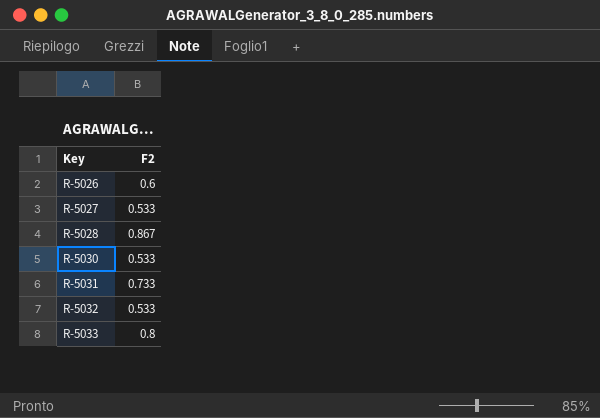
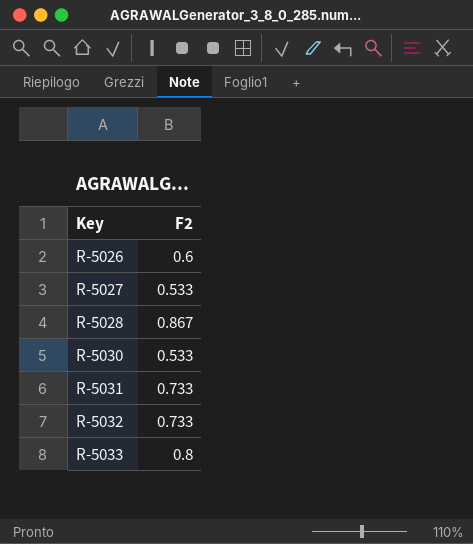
R-5032 | F2: 0.533 -> 0.733

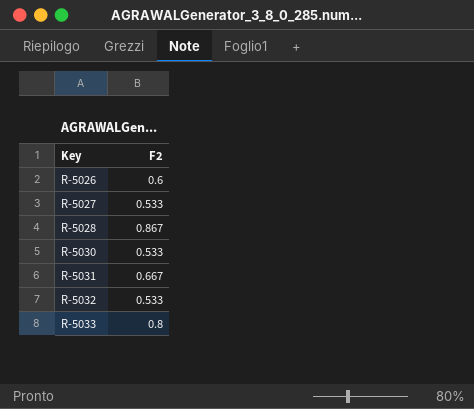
R-5031 | F2: 0.733 -> 0.667
R-5032 | F2: 0.733 -> 0.533

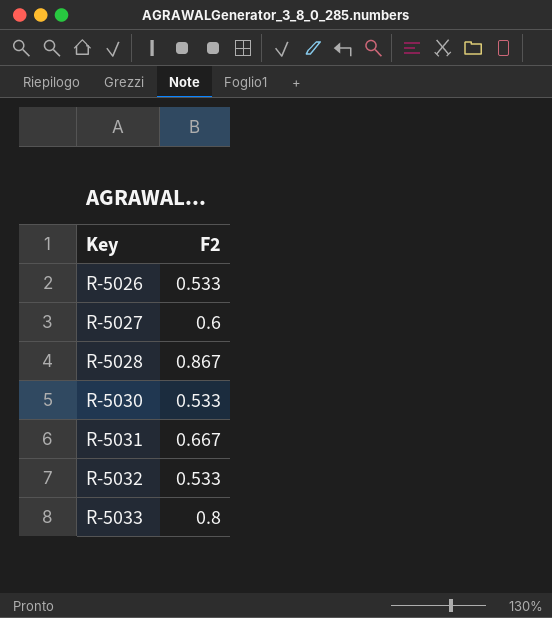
R-5026 | F2: 0.6 -> 0.533
R-5027 | F2: 0.533 -> 0.6

